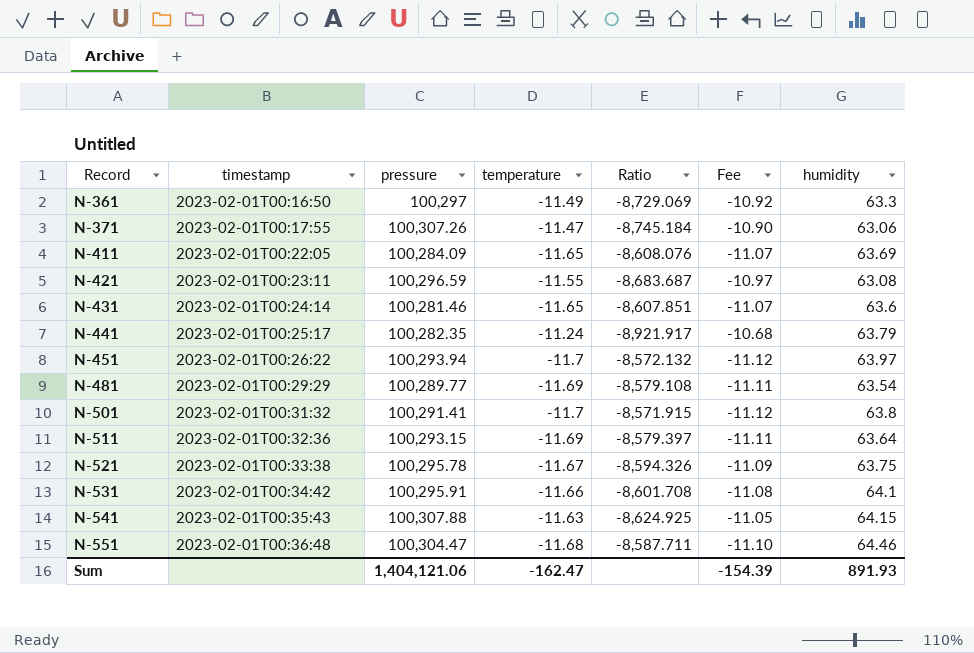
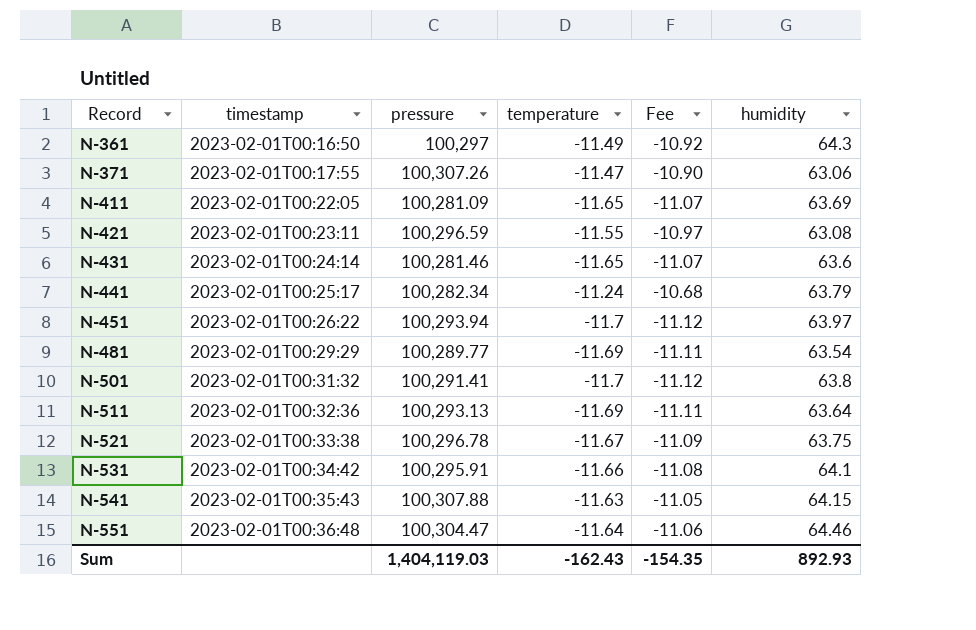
column Ratio | formula: [pressure] / [temperature] -> none
N-361 | humidity: 63.3 -> 64.3
N-411 | pressure: 100,284.09 -> 100,281.09
N-441 | pressure: 100,282.35 -> 100,282.34
N-511 | pressure: 100,293.15 -> 100,293.13
N-521 | pressure: 100,295.78 -> 100,296.78
N-551 | temperature: -11.68 -> -11.64
N-551 | Fee: -11.10 -> -11.06
Sum | pressure: 1,404,121.06 -> 1,404,119.03
Sum | temperature: -162.47 -> -162.43
Sum | Fee: -154.39 -> -154.35
Sum | humidity: 891.93 -> 892.93

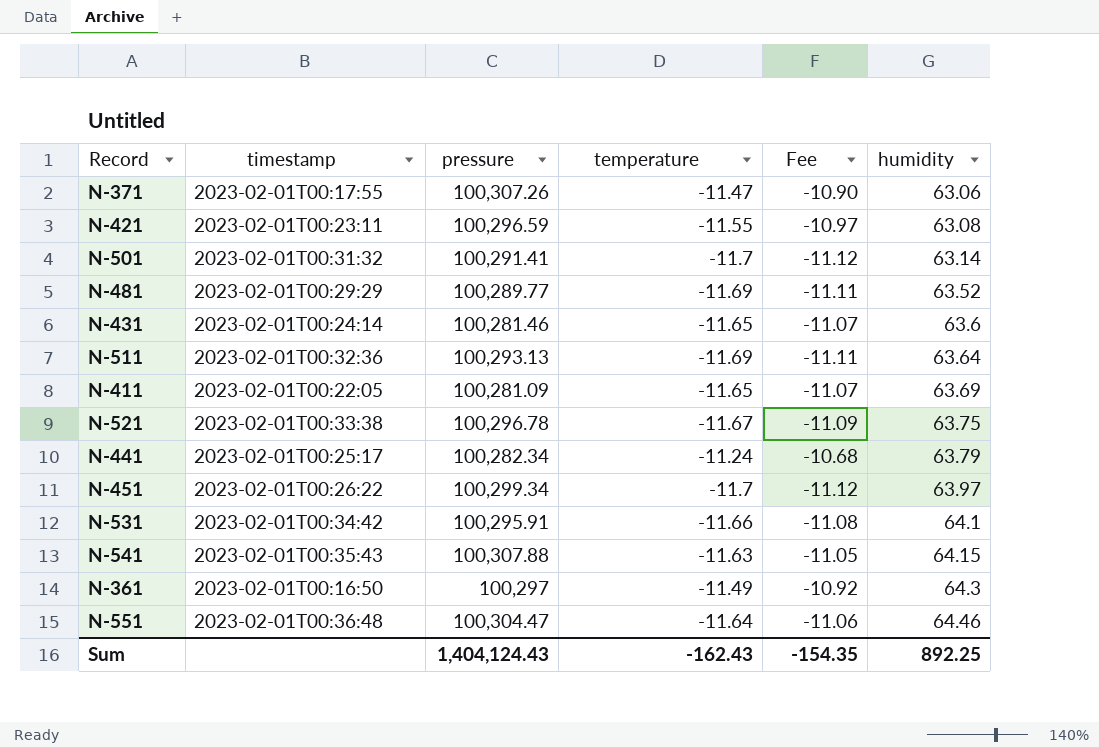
row order: Record ascending -> humidity ascending
N-501 | humidity: 63.8 -> 63.14
N-481 | humidity: 63.54 -> 63.52
N-451 | pressure: 100,293.94 -> 100,299.34
Sum | pressure: 1,404,119.03 -> 1,404,124.43
Sum | humidity: 892.93 -> 892.25

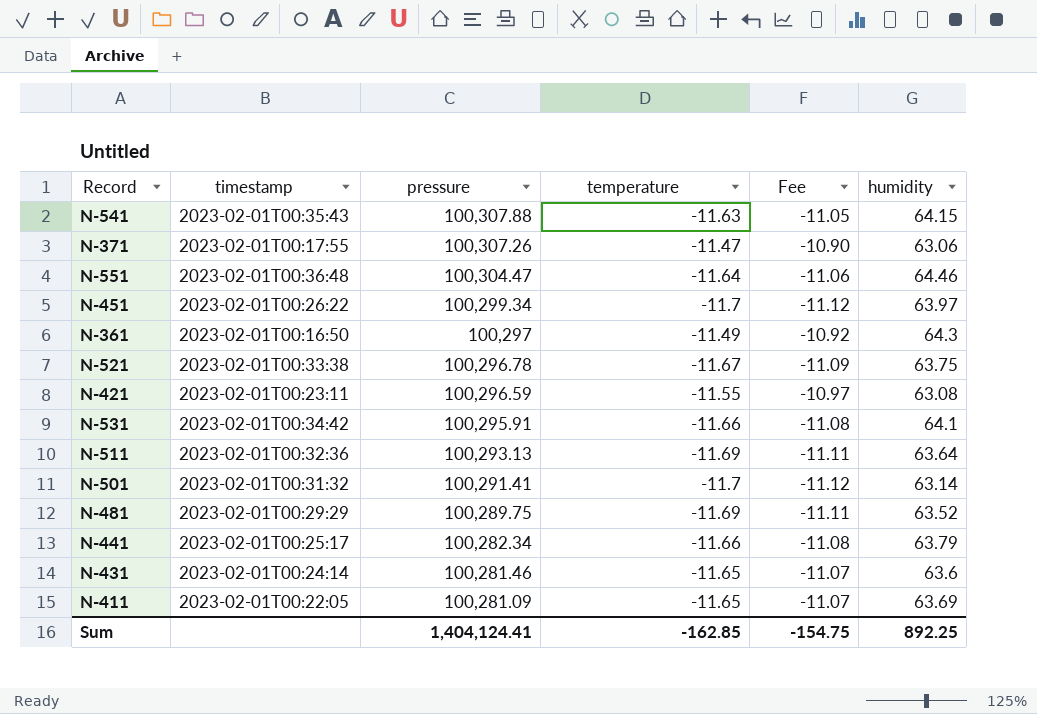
row order: humidity ascending -> pressure descending
N-481 | pressure: 100,289.77 -> 100,289.75
N-441 | temperature: -11.24 -> -11.66
N-441 | Fee: -10.68 -> -11.08
Sum | pressure: 1,404,124.43 -> 1,404,124.41
Sum | temperature: -162.43 -> -162.85
Sum | Fee: -154.35 -> -154.75

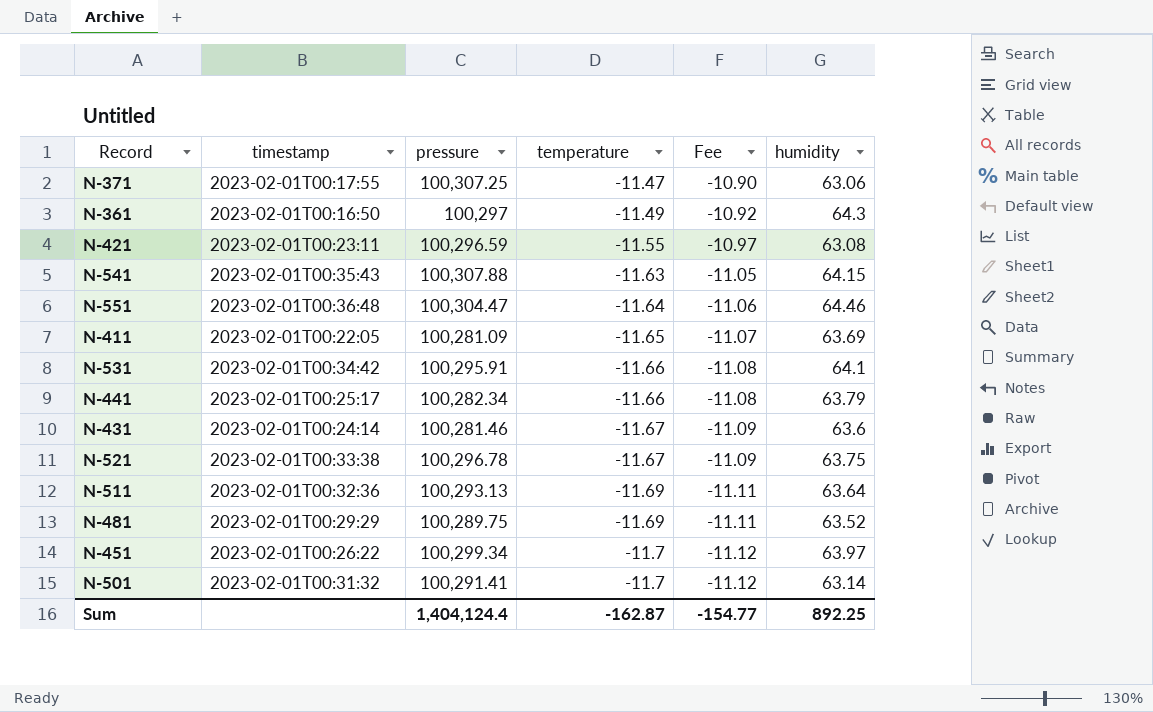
row order: pressure descending -> temperature descending
N-371 | pressure: 100,307.26 -> 100,307.25
N-431 | temperature: -11.65 -> -11.67
N-431 | Fee: -11.07 -> -11.09
Sum | pressure: 1,404,124.41 -> 1,404,124.4
Sum | temperature: -162.85 -> -162.87
Sum | Fee: -154.75 -> -154.77

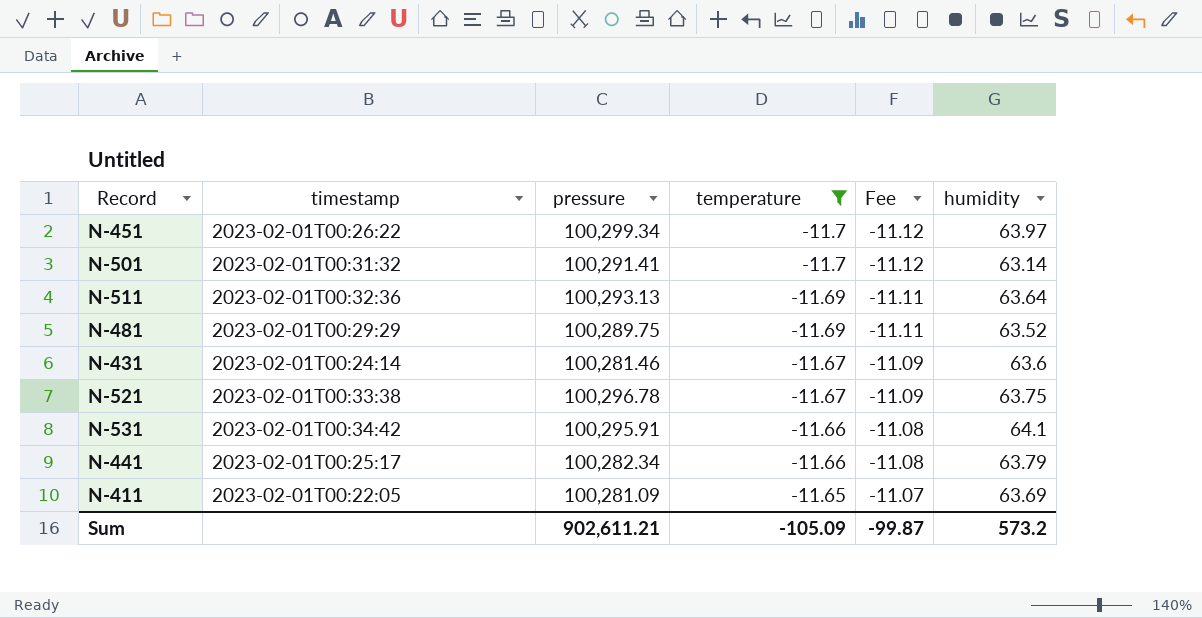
filter: none -> temperature <= -11.65
row order: temperature descending -> temperature ascending
Sum | pressure: 1,404,124.4 -> 902,611.21
Sum | temperature: -162.87 -> -105.09
Sum | Fee: -154.77 -> -99.87
Sum | humidity: 892.25 -> 573.2

